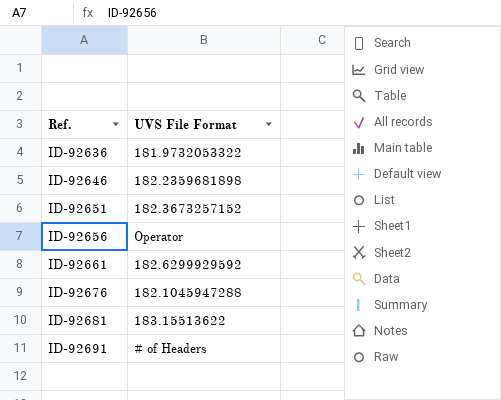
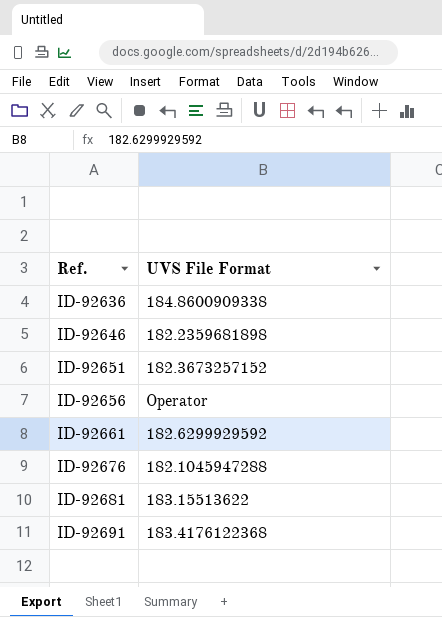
ID-92636 | UVS File Format: 181.9732053322 -> 184.8600909338
ID-92691 | UVS File Format: # of Headers -> 183.4176122368

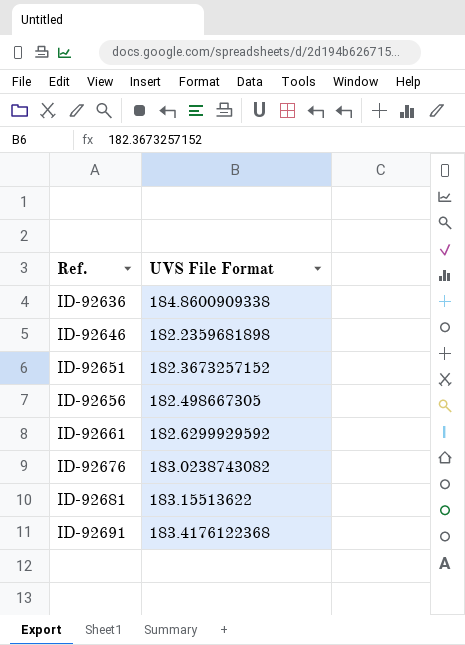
ID-92656 | UVS File Format: Operator -> 182.498667305
ID-92676 | UVS File Format: 182.1045947288 -> 183.0238743082

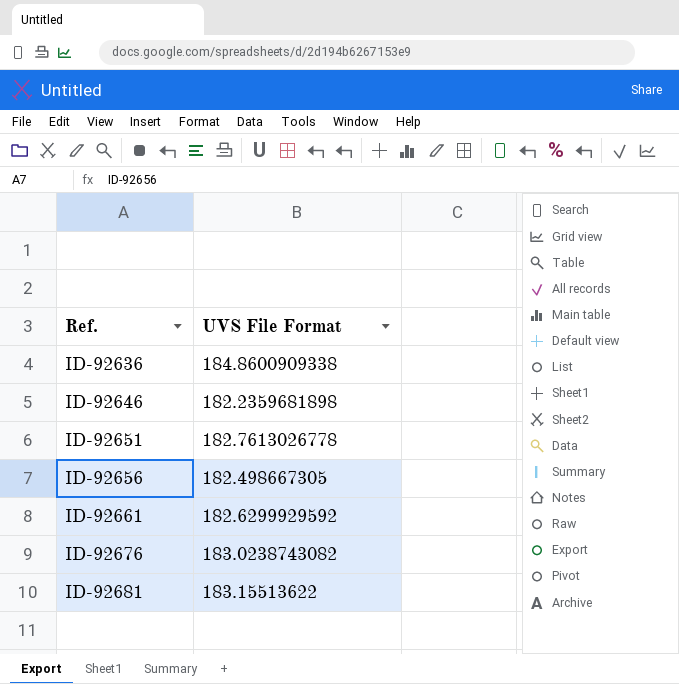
row ID-92691: 183.4176122368 -> none
ID-92651 | UVS File Format: 182.3673257152 -> 182.7613026778

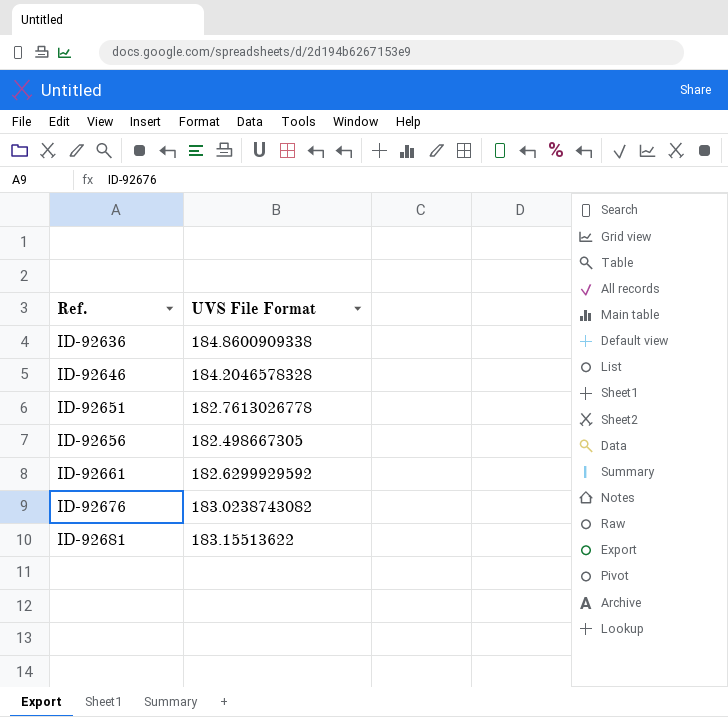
ID-92646 | UVS File Format: 182.2359681898 -> 184.2046578328

